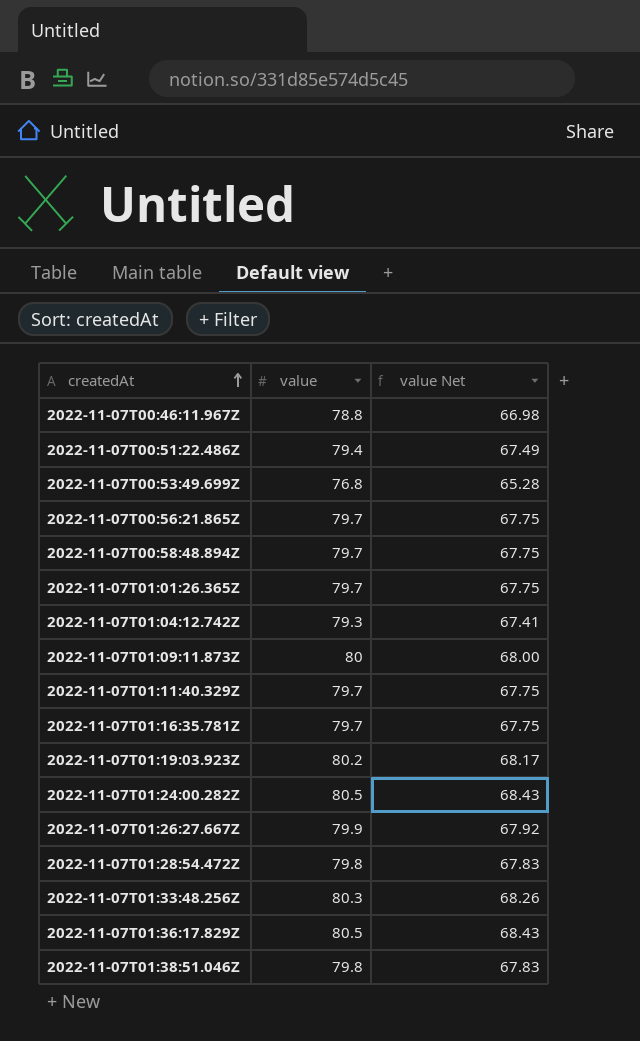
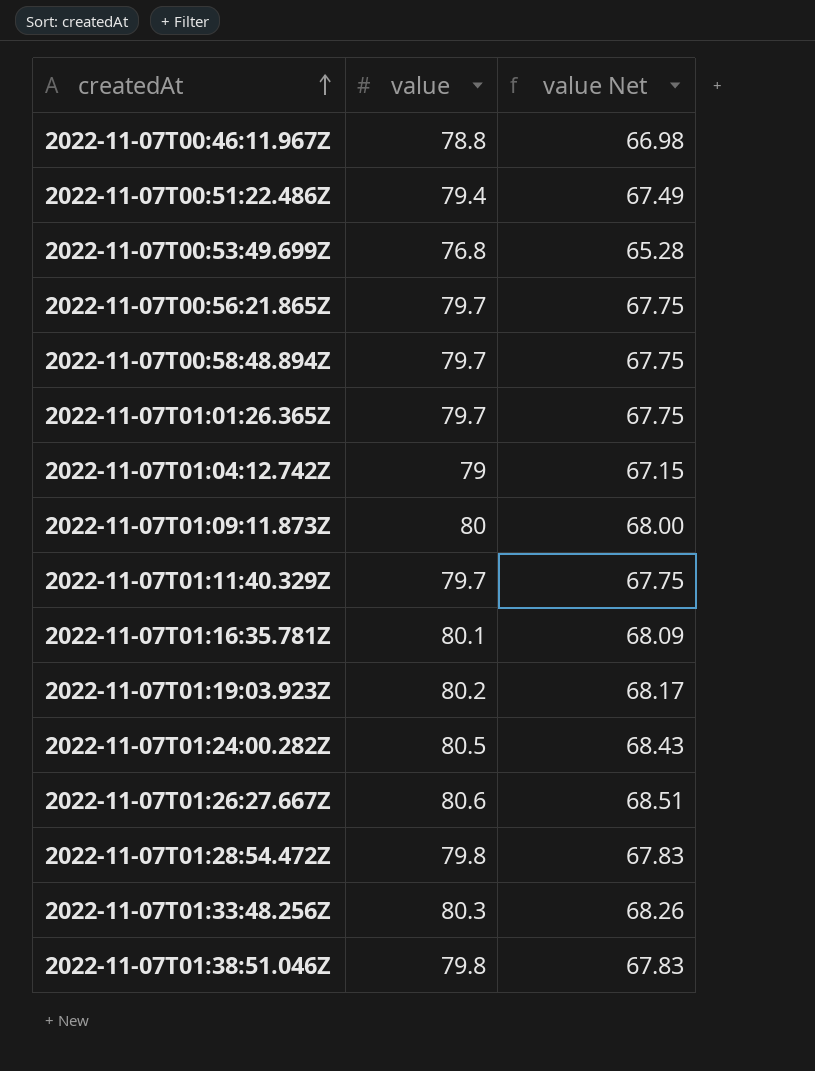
row 2022-11-07T01:36:17.829Z: 80.5 | 68.43 -> none
2022-11-07T01:04:12.742Z | value: 79.3 -> 79
2022-11-07T01:04:12.742Z | value Net: 67.41 -> 67.15
2022-11-07T01:16:35.781Z | value: 79.7 -> 80.1
2022-11-07T01:16:35.781Z | value Net: 67.75 -> 68.09
2022-11-07T01:26:27.667Z | value: 79.9 -> 80.6
2022-11-07T01:26:27.667Z | value Net: 67.92 -> 68.51

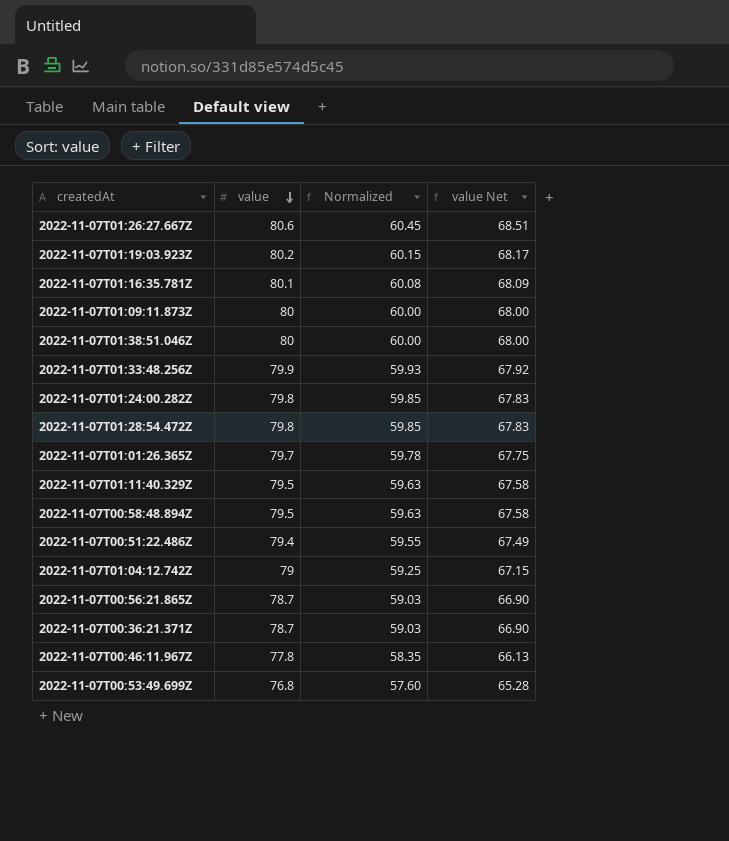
row order: createdAt ascending -> value descending
column Normalized | formula: none -> [value] * 0.75
2022-11-07T01:38:51.046Z | value: 79.8 -> 80
2022-11-07T01:38:51.046Z | value Net: 67.83 -> 68.00
2022-11-07T01:33:48.256Z | value: 80.3 -> 79.9
2022-11-07T01:33:48.256Z | value Net: 68.26 -> 67.92
2022-11-07T01:24:00.282Z | value: 80.5 -> 79.8
2022-11-07T01:24:00.282Z | value Net: 68.43 -> 67.83
2022-11-07T01:11:40.329Z | value: 79.7 -> 79.5
2022-11-07T01:11:40.329Z | value Net: 67.75 -> 67.58
2022-11-07T00:58:48.894Z | value: 79.7 -> 79.5
2022-11-07T00:58:48.894Z | value Net: 67.75 -> 67.58
2022-11-07T00:56:21.865Z | value: 79.7 -> 78.7
2022-11-07T00:56:21.865Z | value Net: 67.75 -> 66.90
row 2022-11-07T00:36:21.371Z: none -> 78.7 | 59.03 | 66.90
2022-11-07T00:46:11.967Z | value: 78.8 -> 77.8
2022-11-07T00:46:11.967Z | value Net: 66.98 -> 66.13

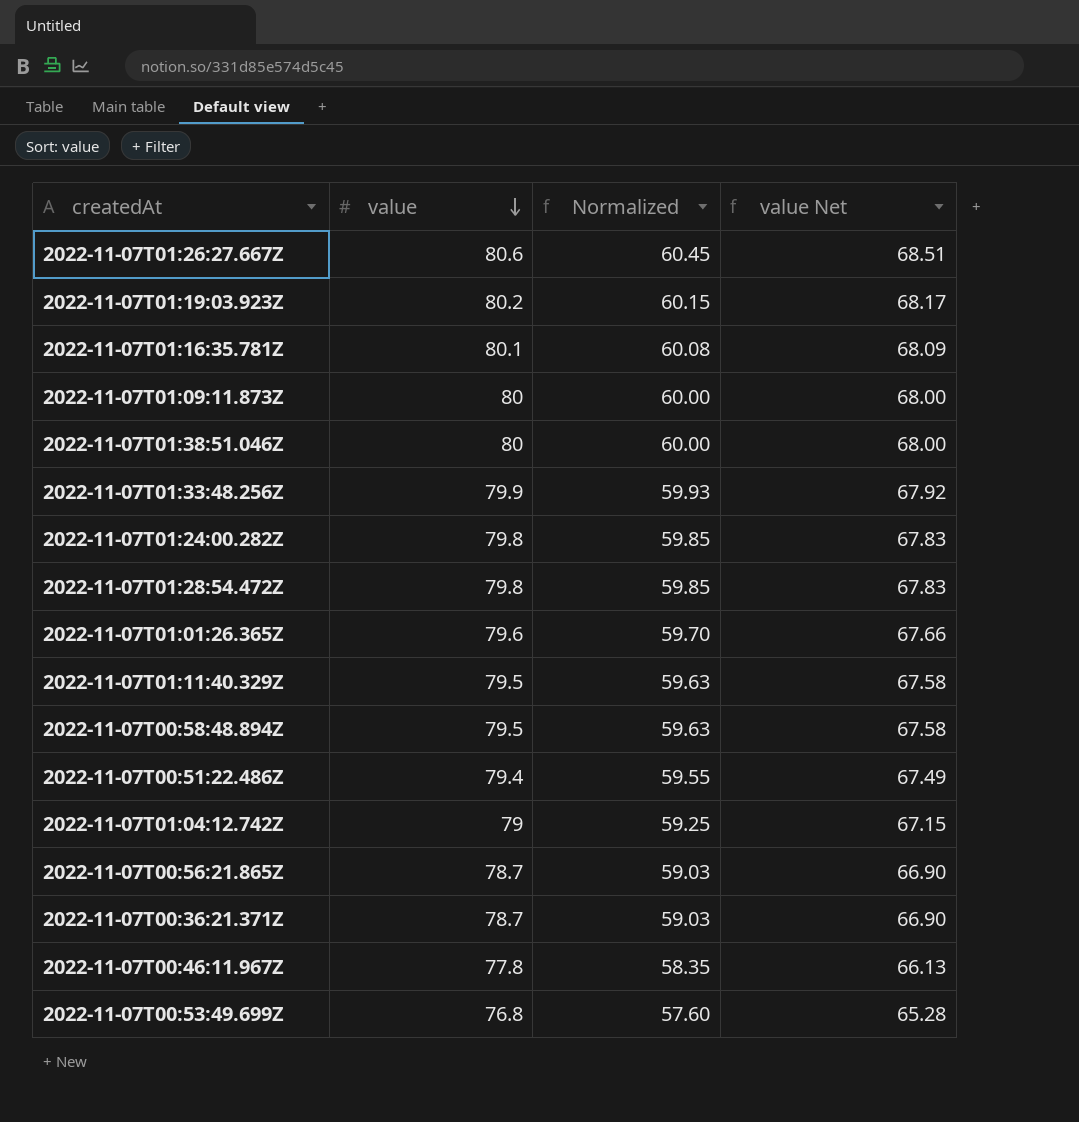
2022-11-07T01:01:26.365Z | value: 79.7 -> 79.6
2022-11-07T01:01:26.365Z | Normalized: 59.78 -> 59.70
2022-11-07T01:01:26.365Z | value Net: 67.75 -> 67.66

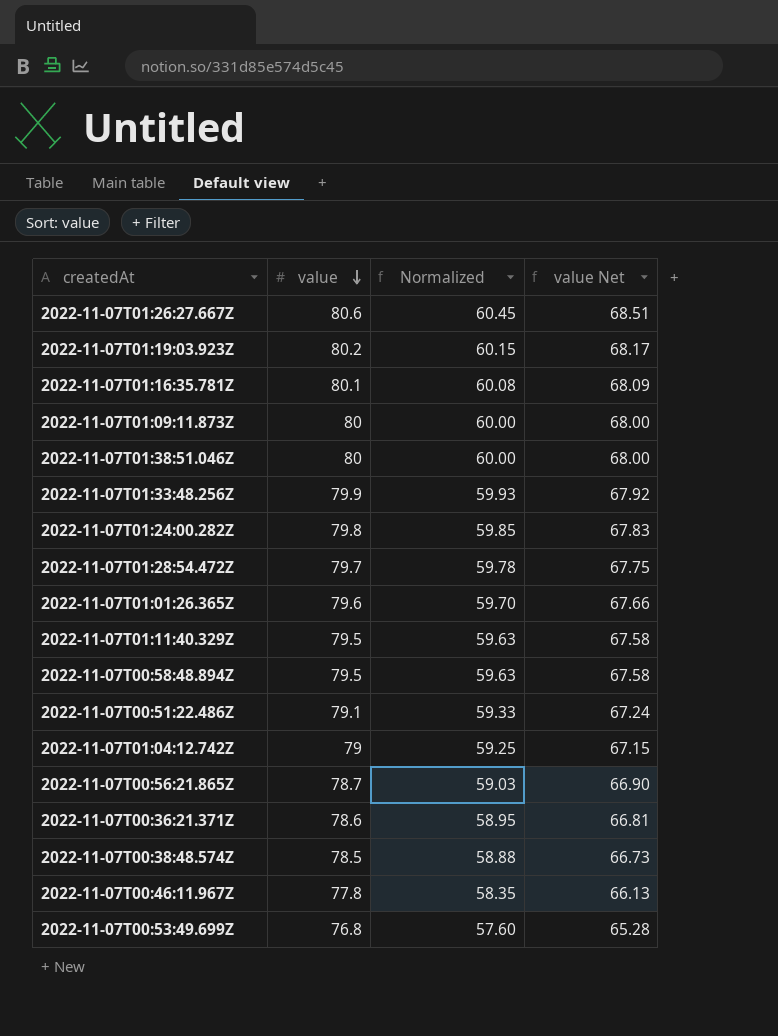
2022-11-07T01:28:54.472Z | value: 79.8 -> 79.7
2022-11-07T01:28:54.472Z | Normalized: 59.85 -> 59.78
2022-11-07T01:28:54.472Z | value Net: 67.83 -> 67.75
2022-11-07T00:51:22.486Z | value: 79.4 -> 79.1
2022-11-07T00:51:22.486Z | Normalized: 59.55 -> 59.33
2022-11-07T00:51:22.486Z | value Net: 67.49 -> 67.24
2022-11-07T00:36:21.371Z | value: 78.7 -> 78.6
2022-11-07T00:36:21.371Z | Normalized: 59.03 -> 58.95
2022-11-07T00:36:21.371Z | value Net: 66.90 -> 66.81
row 2022-11-07T00:38:48.574Z: none -> 78.5 | 58.88 | 66.73

